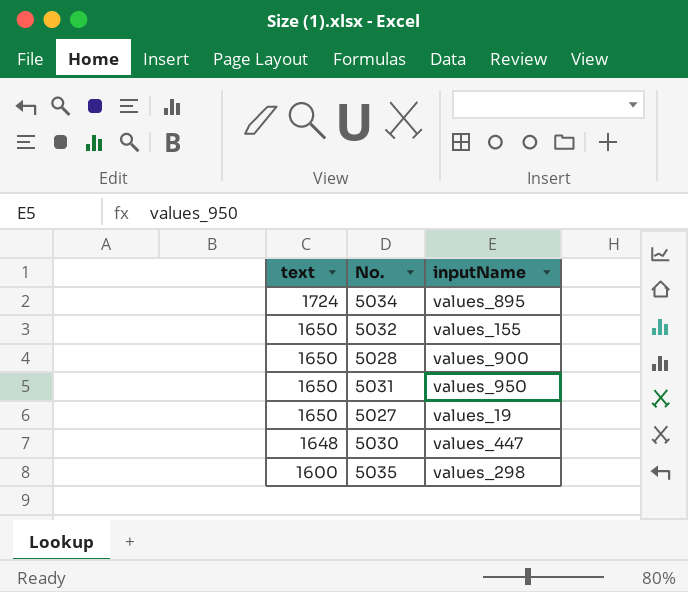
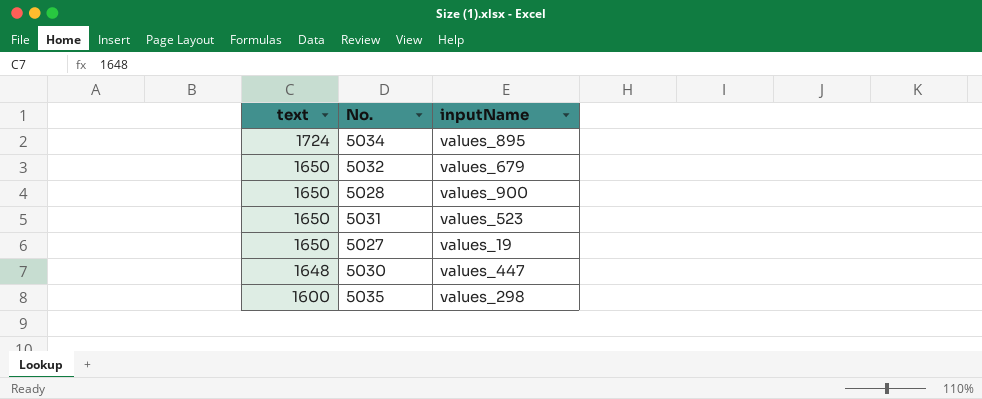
5032 | inputName: values_155 -> values_679
5031 | inputName: values_950 -> values_523

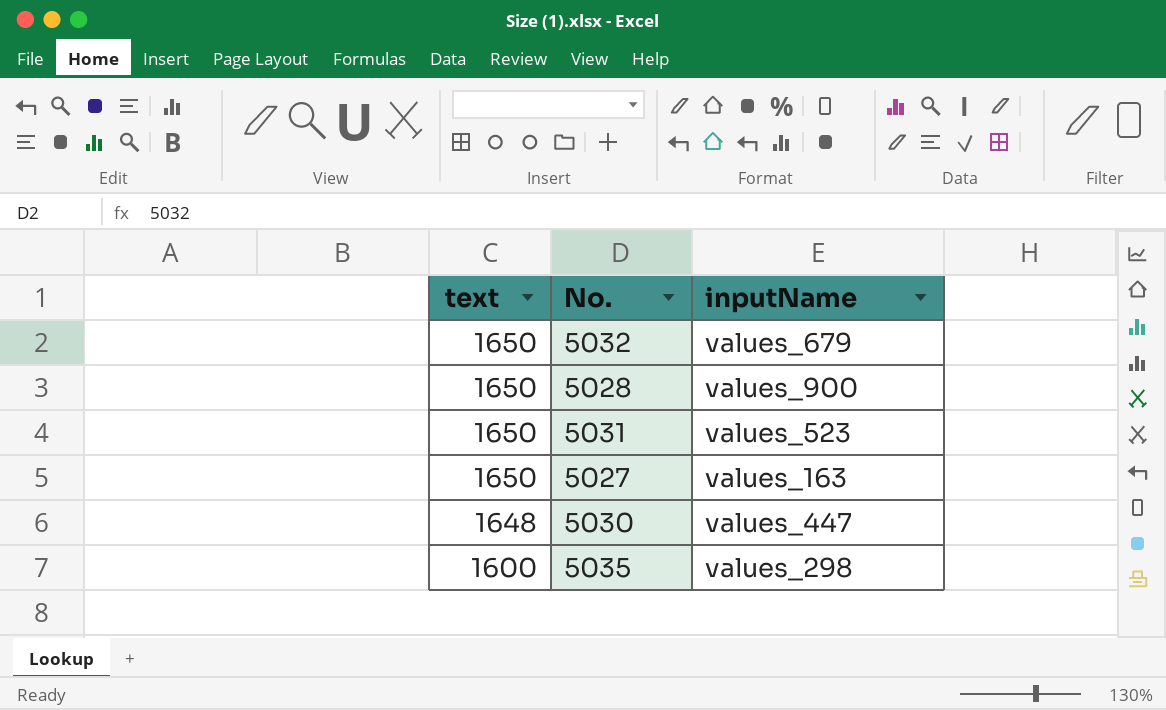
row 5034: 1724 | values_895 -> none
5027 | inputName: values_19 -> values_163

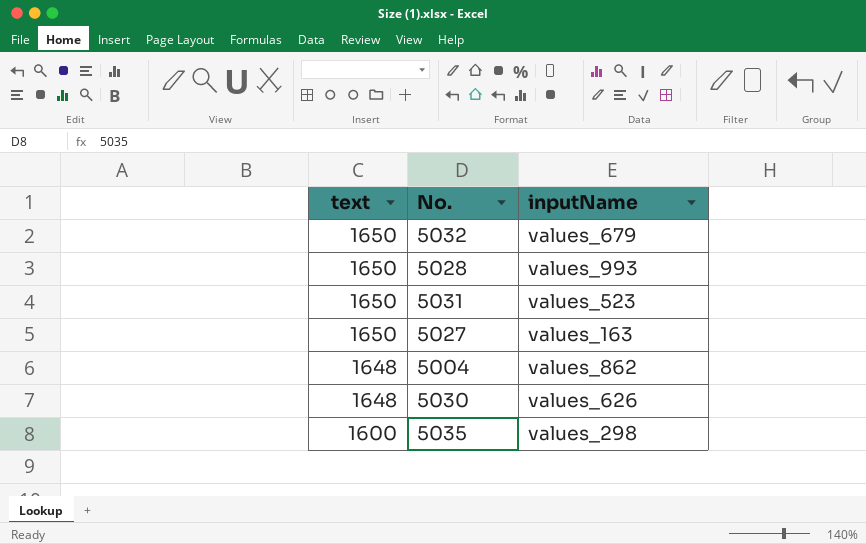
5028 | inputName: values_900 -> values_993
row 5004: none -> 1648 | values_862
5030 | inputName: values_447 -> values_626

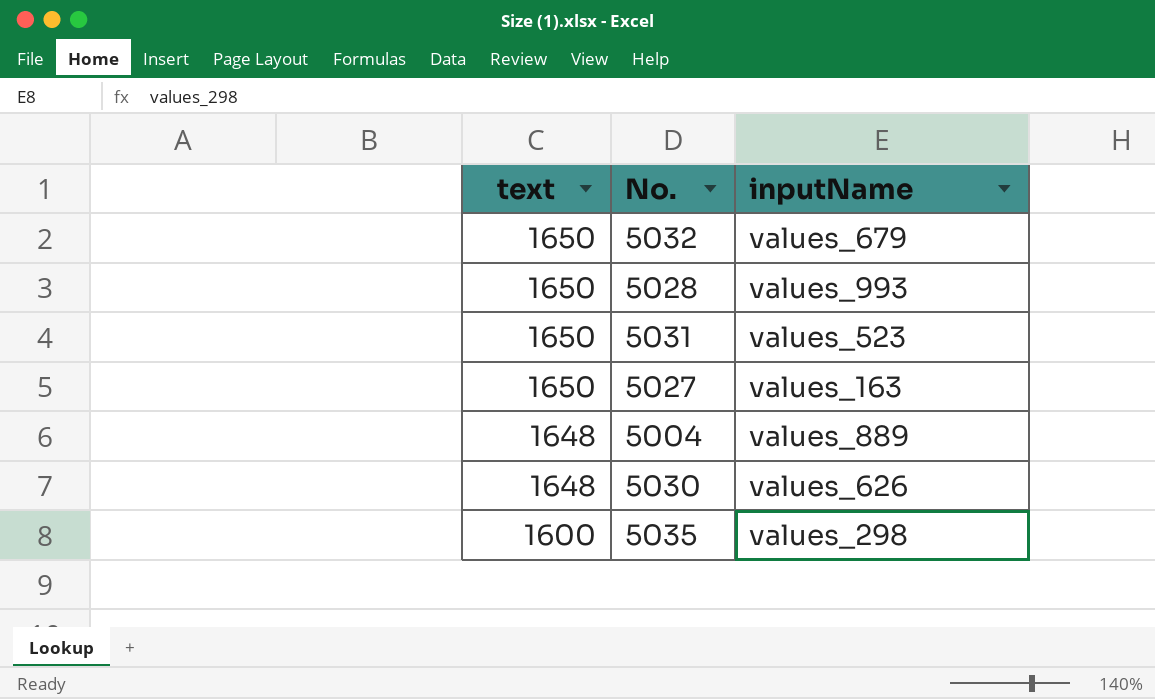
5004 | inputName: values_862 -> values_889

